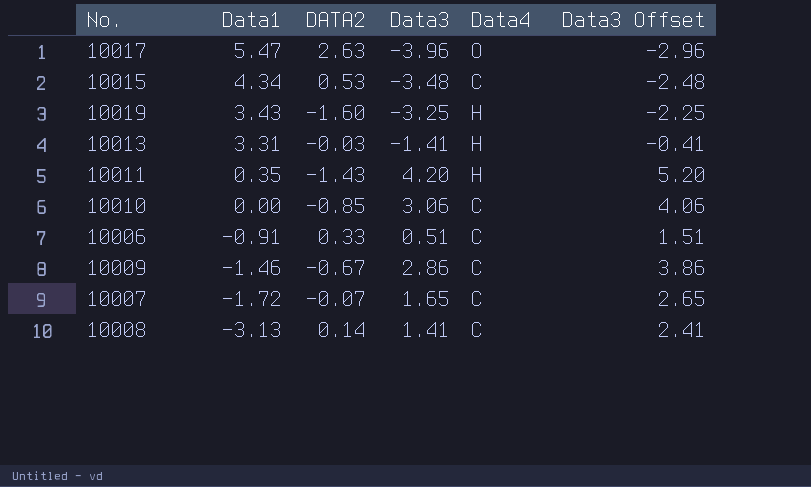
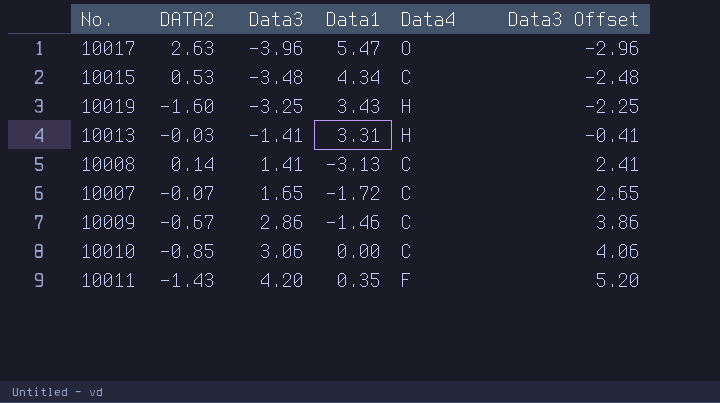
row order: Data1 descending -> Data3 ascending
column Data1 | position: 2 -> 4
row 10006: -0.91 | 0.33 | 0.51 | C | 1.51 -> none
10011 | Data4: H -> F

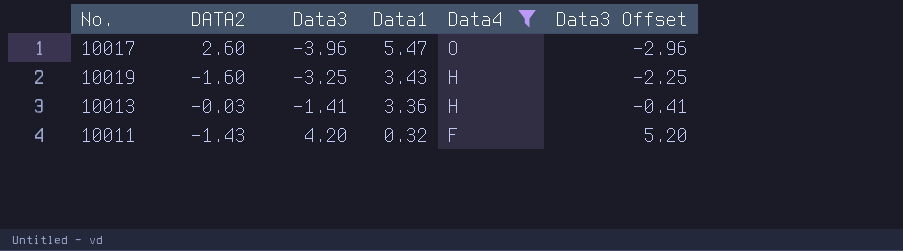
filter: none -> Data4 != C
10017 | DATA2: 2.63 -> 2.60
10013 | Data1: 3.31 -> 3.36
10011 | Data1: 0.35 -> 0.32

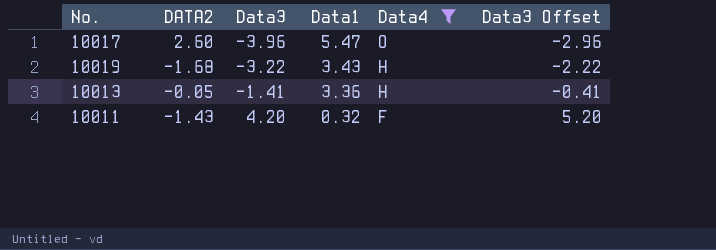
10019 | DATA2: -1.60 -> -1.68
10019 | Data3: -3.25 -> -3.22
10019 | Data3 Offset: -2.25 -> -2.22
10013 | DATA2: -0.03 -> -0.05

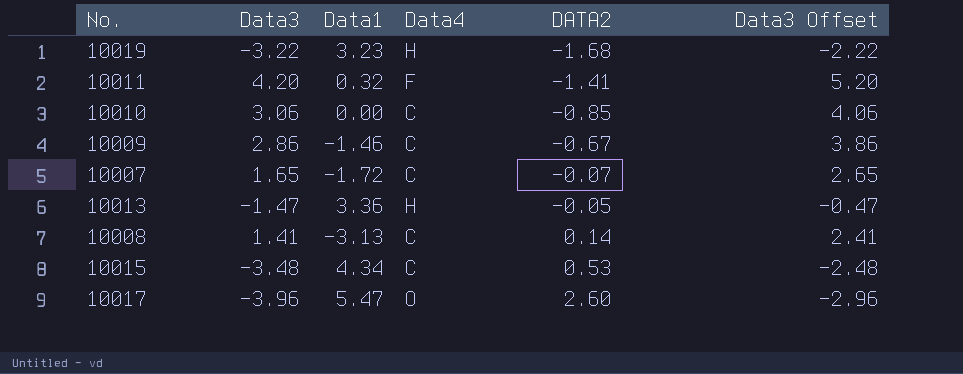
filter: Data4 != C -> none
row order: Data3 ascending -> DATA2 ascending
column DATA2 | position: 2 -> 5
10019 | Data1: 3.43 -> 3.23
10011 | DATA2: -1.43 -> -1.41
10013 | Data3: -1.41 -> -1.47
10013 | Data3 Offset: -0.41 -> -0.47

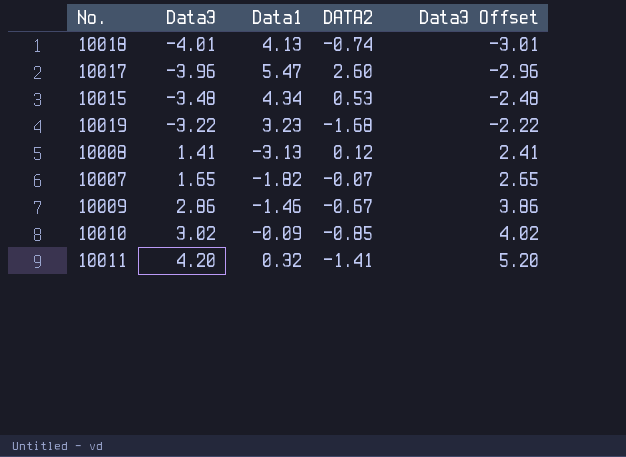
row order: DATA2 ascending -> Data3 ascending
column Data4 | position: 4 -> none
row 10013: -1.47 | 3.36 | H | -0.05 | -0.47 -> none
row 10018: none -> -4.01 | 4.13 | -0.74 | -3.01
10008 | DATA2: 0.14 -> 0.12
10007 | Data1: -1.72 -> -1.82
10010 | Data3: 3.06 -> 3.02
10010 | Data1: 0.00 -> -0.09
10010 | Data3 Offset: 4.06 -> 4.02

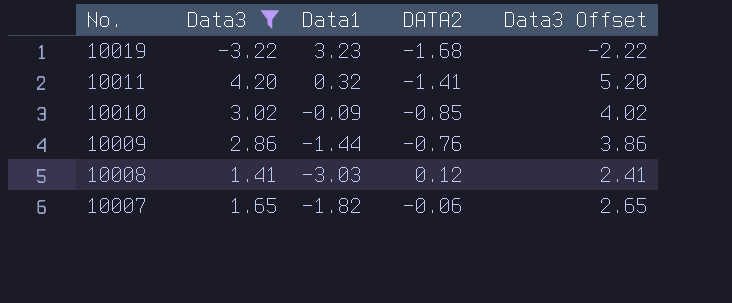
filter: none -> Data3 >= -3.22
row order: Data3 ascending -> No. descending
10009 | Data1: -1.46 -> -1.44
10009 | DATA2: -0.67 -> -0.76
10008 | Data1: -3.13 -> -3.03
10007 | DATA2: -0.07 -> -0.06

